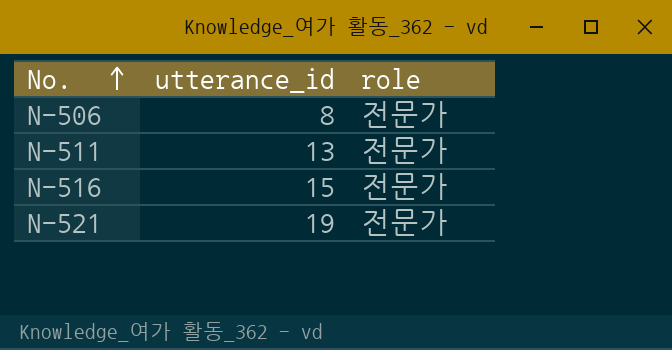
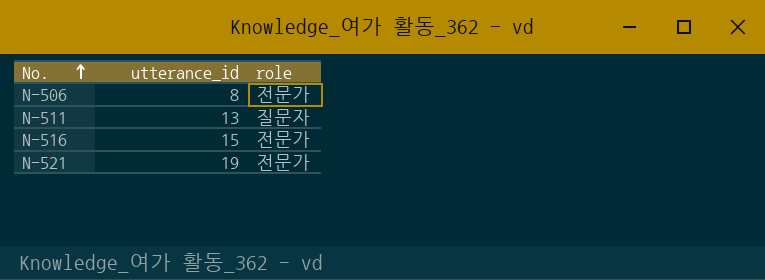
N-511 | role: 전문가 -> 질문자

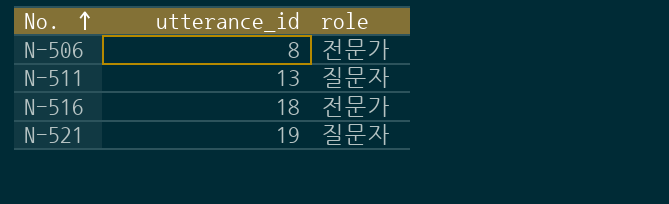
N-516 | utterance_id: 15 -> 18
N-521 | role: 전문가 -> 질문자

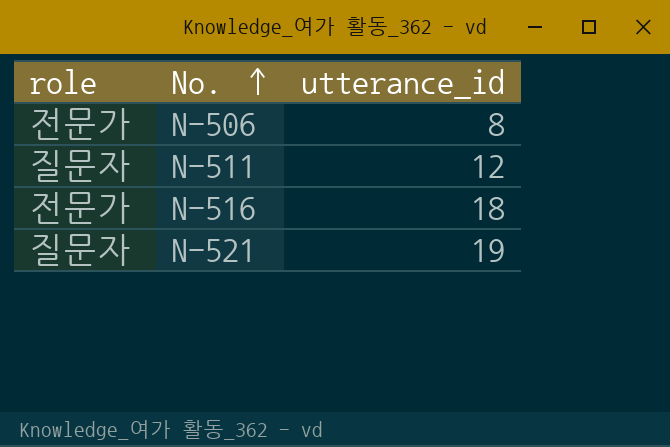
column role | position: 3 -> 1
N-511 | utterance_id: 13 -> 12

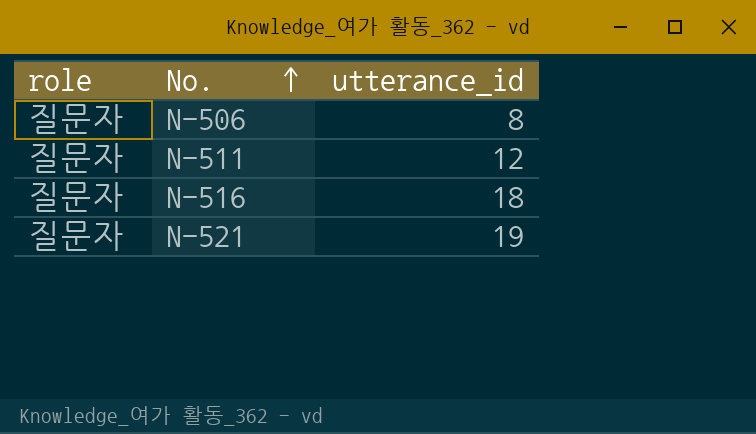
N-506 | role: 전문가 -> 질문자
N-516 | role: 전문가 -> 질문자

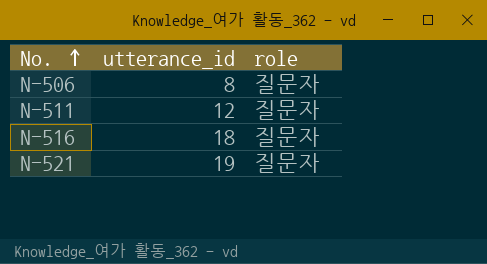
column role | position: 1 -> 3

